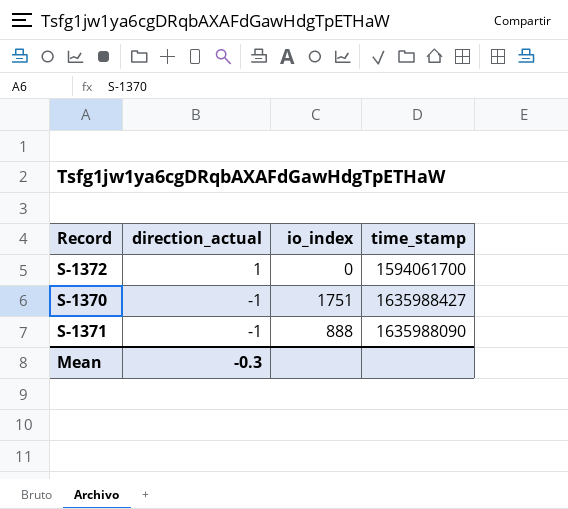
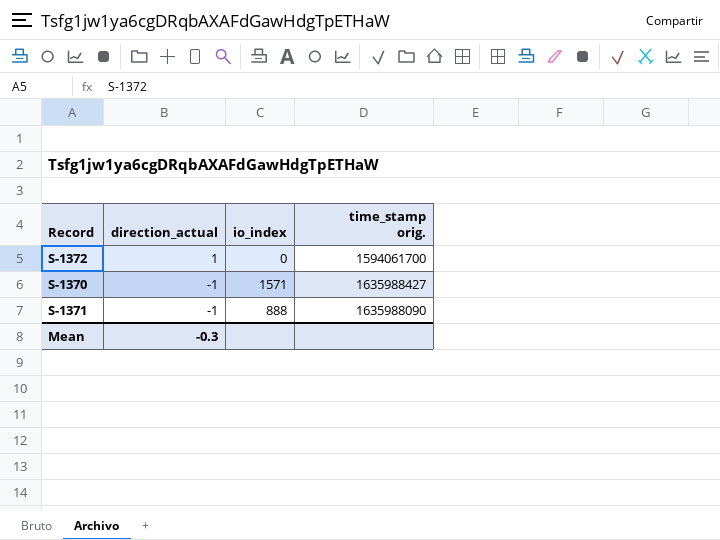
column name: time_stamp -> time_stamp orig.
S-1370 | io_index: 1751 -> 1571

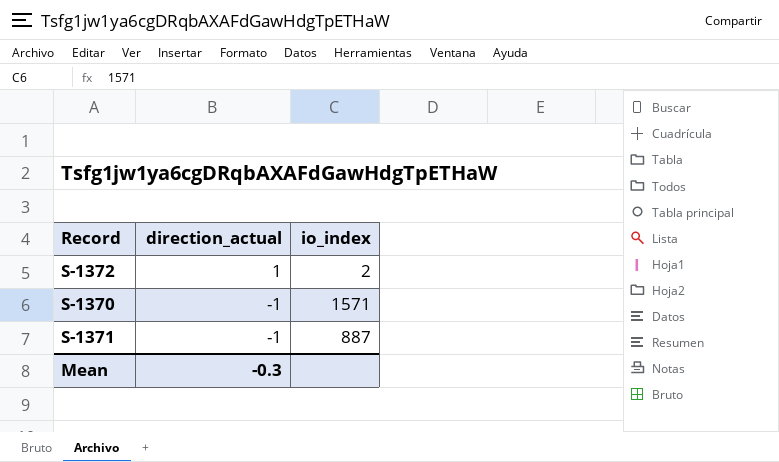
column time_stamp orig. | position: 4 -> none
S-1372 | io_index: 0 -> 2
S-1371 | io_index: 888 -> 887

